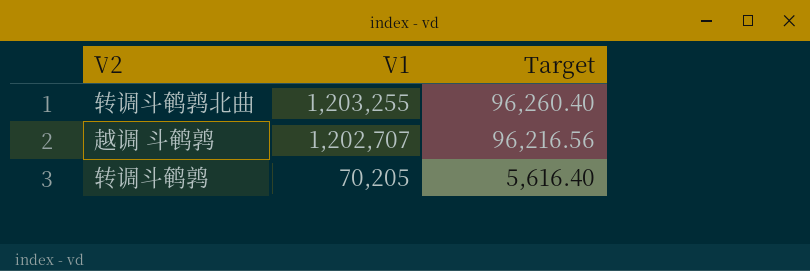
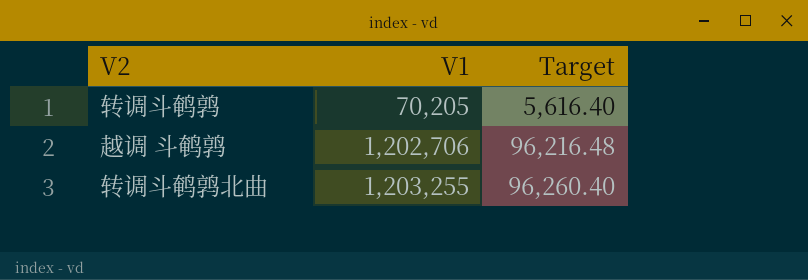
row order: V1 descending -> V1 ascending
越调 斗鹌鹑 | V1: 1,202,707 -> 1,202,706
越调 斗鹌鹑 | Target: 96,216.56 -> 96,216.48

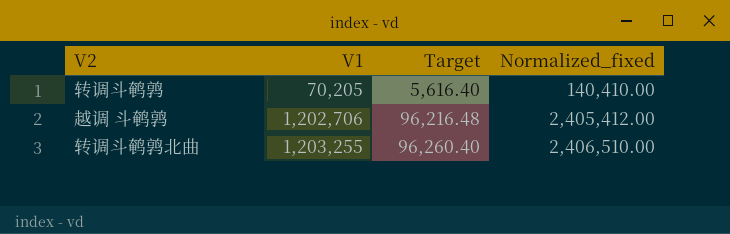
column Normalized_fixed | formula: none -> [V1] * 2

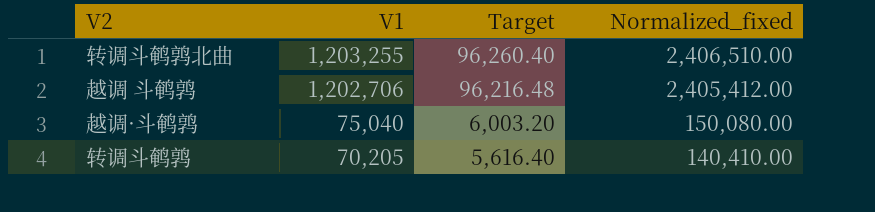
row order: V1 ascending -> V1 descending
row 越调·斗鹌鹑: none -> 75,040 | 6,003.20 | 150,080.00

